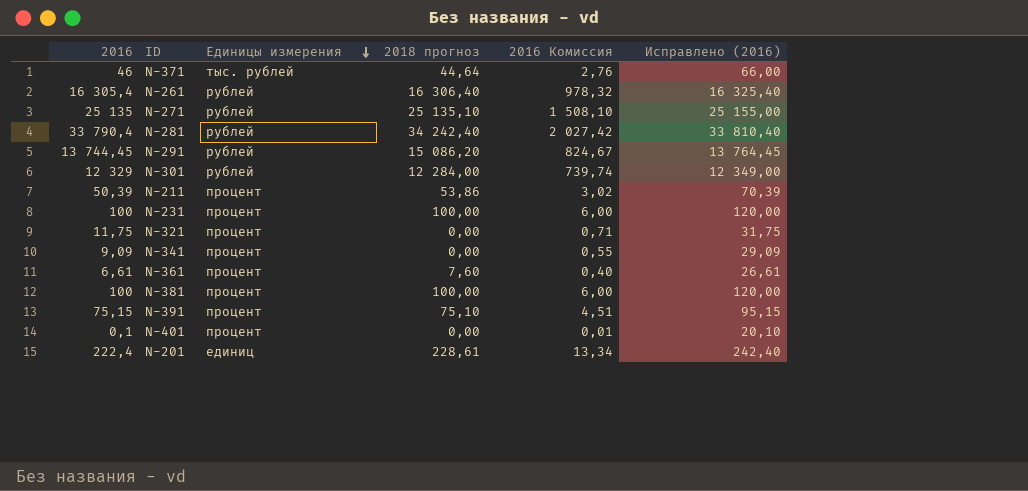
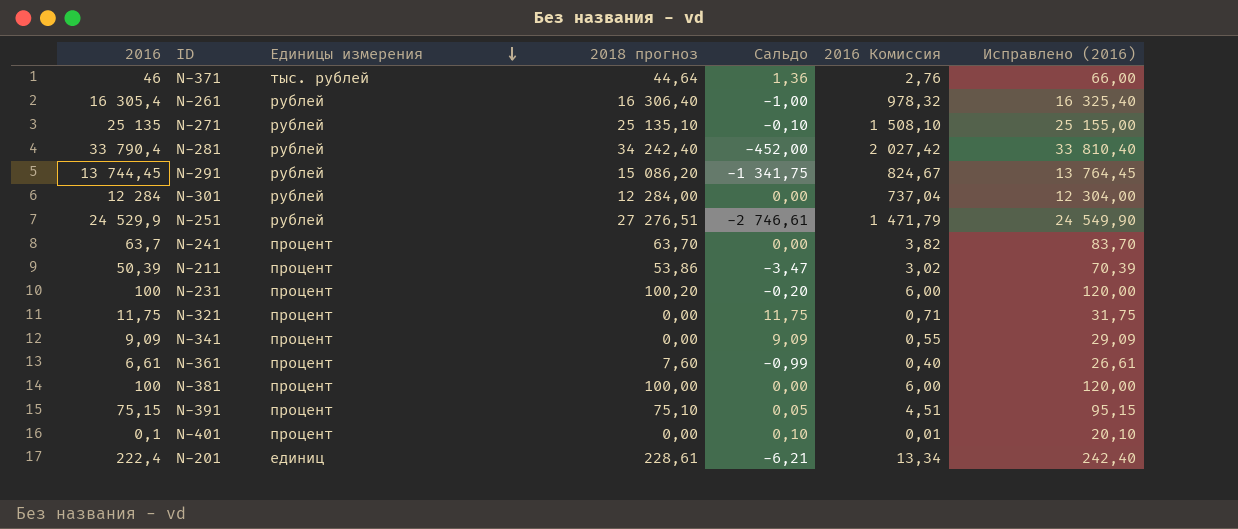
column Сальдо | formula: none -> [2016] - [2018 прогноз]
N-301 | 2016: 12 329 -> 12 284
N-301 | 2016 Комиссия: 739,74 -> 737,04
N-301 | Исправлено (2016): 12 349,00 -> 12 304,00
row N-251: none -> 24 529,9 | рублей | 27 276,51 | -2 746,61 | 1 471,79 | 24 549,90
row N-241: none -> 63,7 | процент | 63,70 | 0,00 | 3,82 | 83,70
N-231 | 2018 прогноз: 100,00 -> 100,20

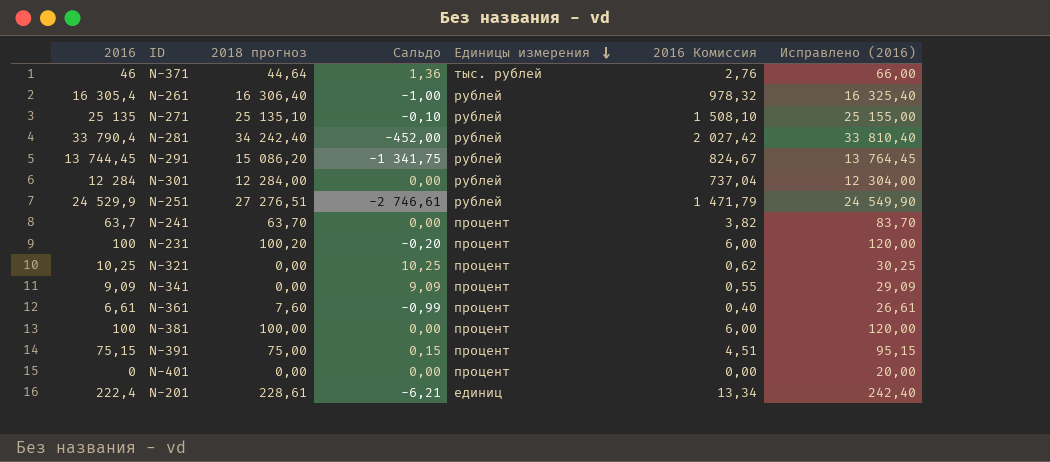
column Единицы измерения | position: 3 -> 5
row N-211: 50,39 | процент | 53,86 | -3,47 | 3,02 | 70,39 -> none
N-321 | 2016: 11,75 -> 10,25
N-321 | Сальдо: 11,75 -> 10,25
N-321 | 2016 Комиссия: 0,71 -> 0,62
N-321 | Исправлено (2016): 31,75 -> 30,25
N-391 | 2018 прогноз: 75,10 -> 75,00
N-391 | Сальдо: 0,05 -> 0,15
N-401 | 2016: 0,1 -> 0
N-401 | Сальдо: 0,10 -> 0,00
N-401 | 2016 Комиссия: 0,01 -> 0,00
N-401 | Исправлено (2016): 20,10 -> 20,00

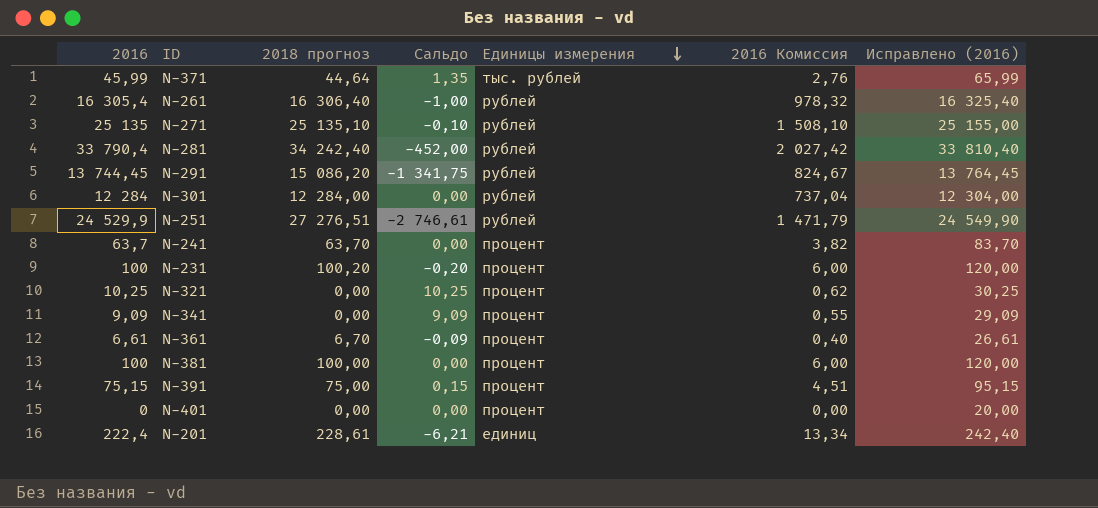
N-371 | 2016: 46 -> 45,99
N-371 | Сальдо: 1,36 -> 1,35
N-371 | Исправлено (2016): 66,00 -> 65,99
N-361 | 2018 прогноз: 7,60 -> 6,70
N-361 | Сальдо: -0,99 -> -0,09

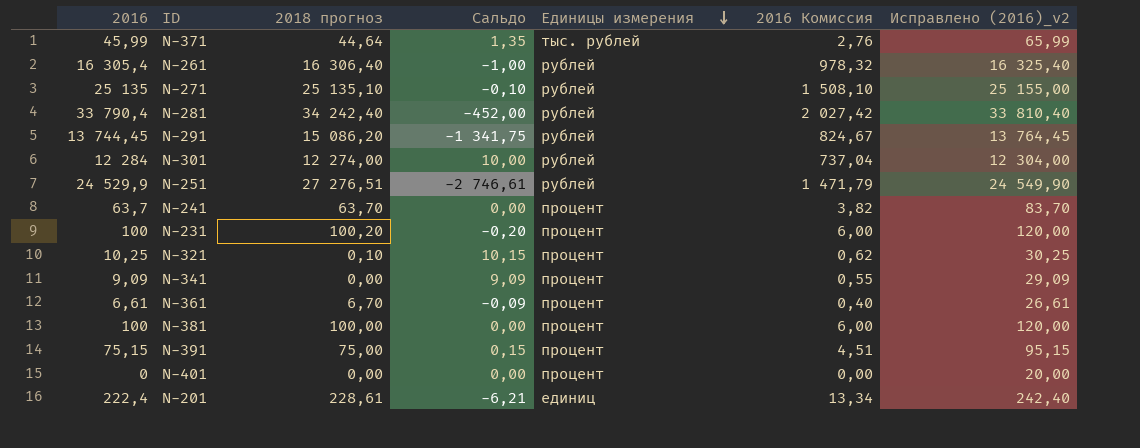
column name: Исправлено (2016) -> Исправлено (2016)_v2
N-301 | 2018 прогноз: 12 284,00 -> 12 274,00
N-301 | Сальдо: 0,00 -> 10,00
N-321 | 2018 прогноз: 0,00 -> 0,10
N-321 | Сальдо: 10,25 -> 10,15

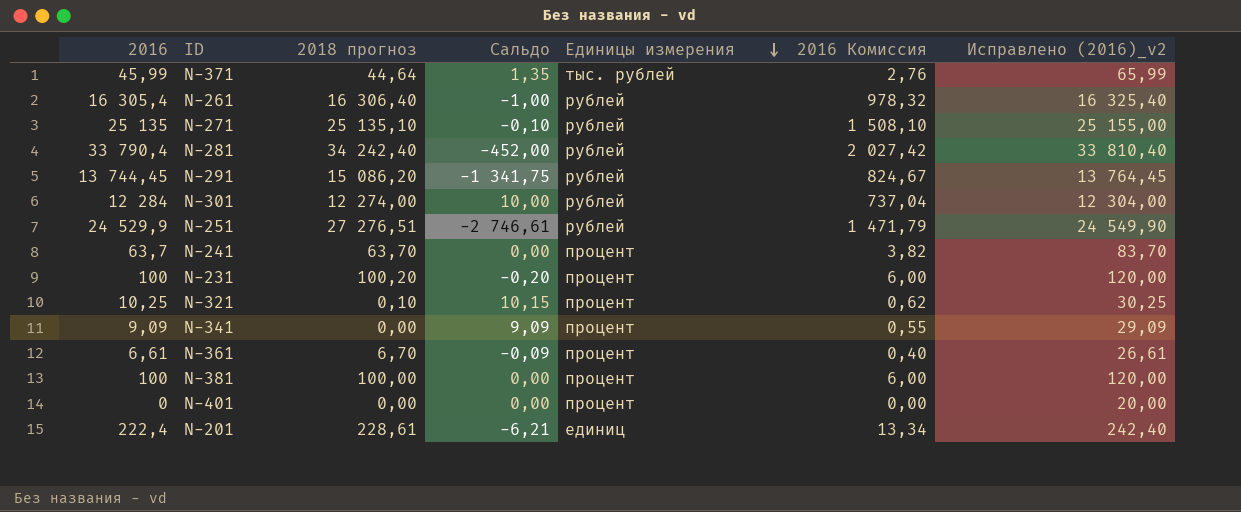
row N-391: 75,15 | 75,00 | 0,15 | процент | 4,51 | 95,15 -> none

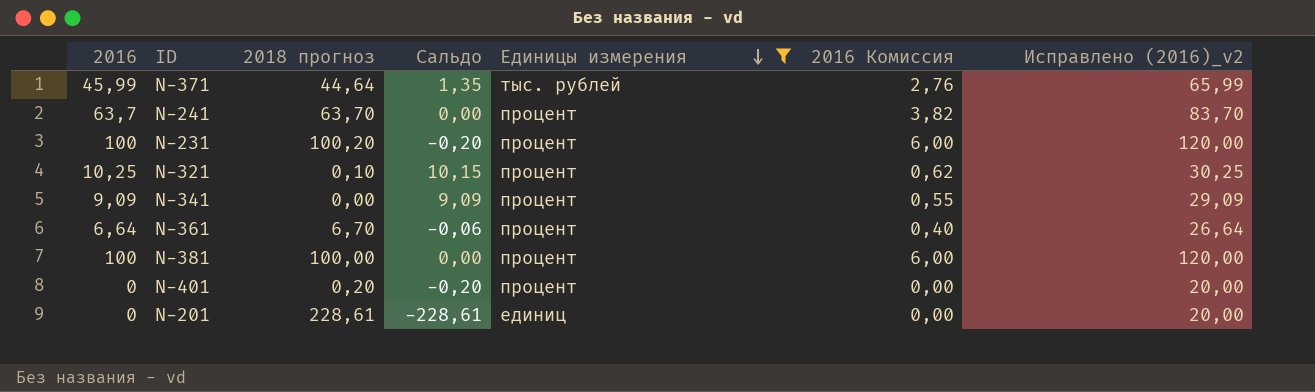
filter: none -> Единицы измерения != рублей
N-361 | 2016: 6,61 -> 6,64
N-361 | Сальдо: -0,09 -> -0,06
N-361 | Исправлено (2016)_v2: 26,61 -> 26,64
N-401 | 2018 прогноз: 0,00 -> 0,20
N-401 | Сальдо: 0,00 -> -0,20
N-201 | 2016: 222,4 -> 0
N-201 | Сальдо: -6,21 -> -228,61
N-201 | 2016 Комиссия: 13,34 -> 0,00
N-201 | Исправлено (2016)_v2: 242,40 -> 20,00

